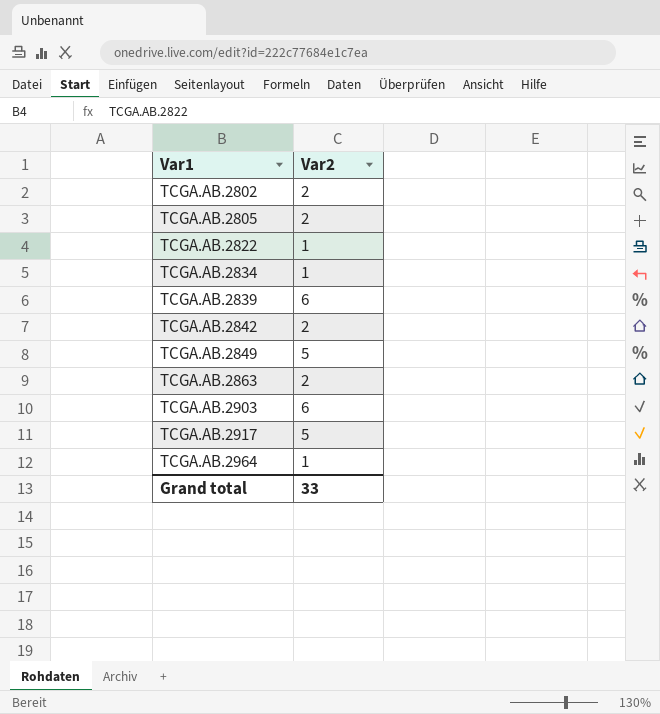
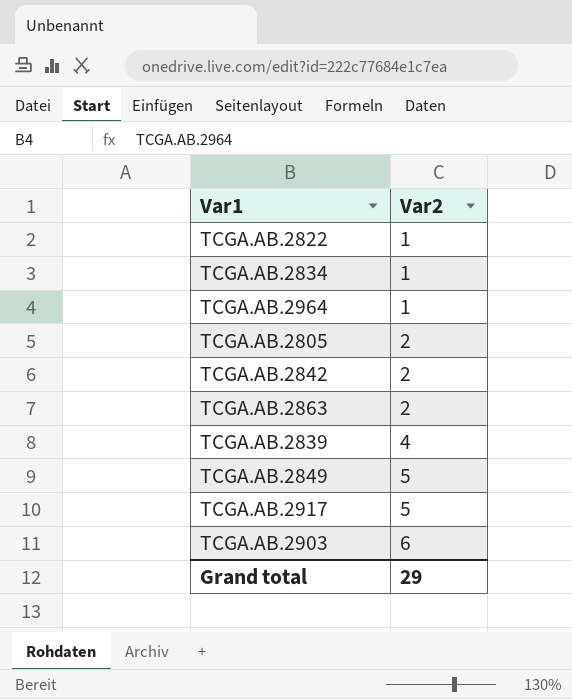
row order: Var1 ascending -> Var2 ascending
row TCGA.AB.2802: 2 -> none
TCGA.AB.2839 | Var2: 6 -> 4
Grand total | Var2: 33 -> 29

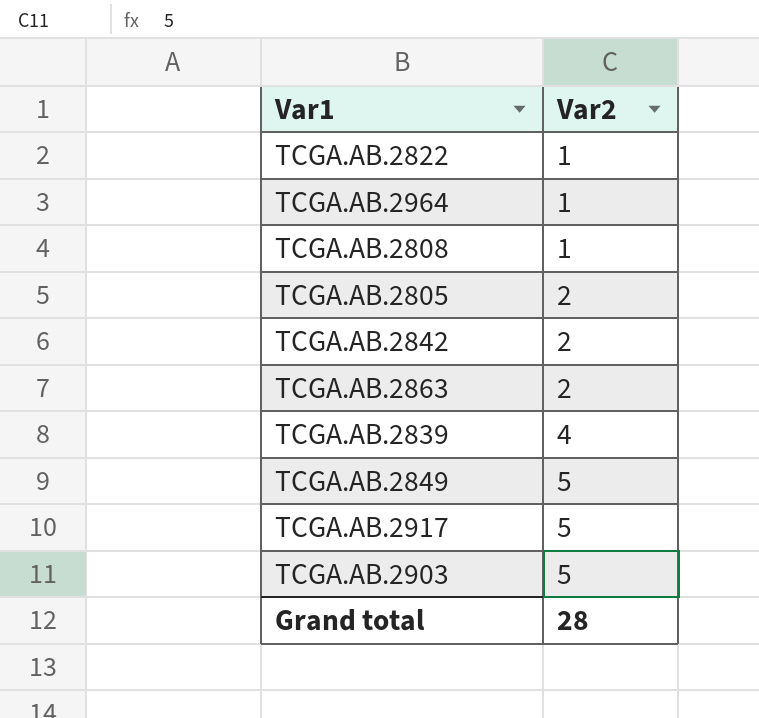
row TCGA.AB.2834: 1 -> none
row TCGA.AB.2808: none -> 1
TCGA.AB.2903 | Var2: 6 -> 5
Grand total | Var2: 29 -> 28

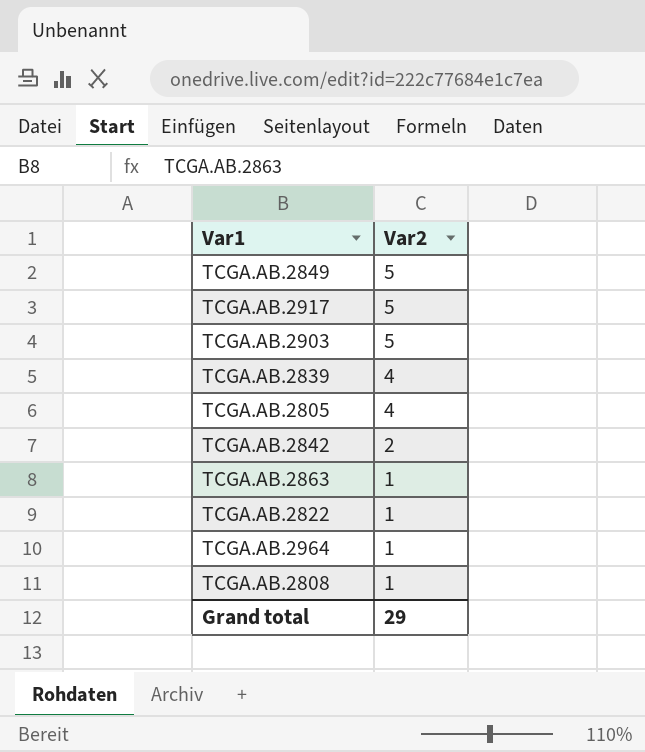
row order: Var2 ascending -> Var2 descending
TCGA.AB.2805 | Var2: 2 -> 4
TCGA.AB.2863 | Var2: 2 -> 1
Grand total | Var2: 28 -> 29

